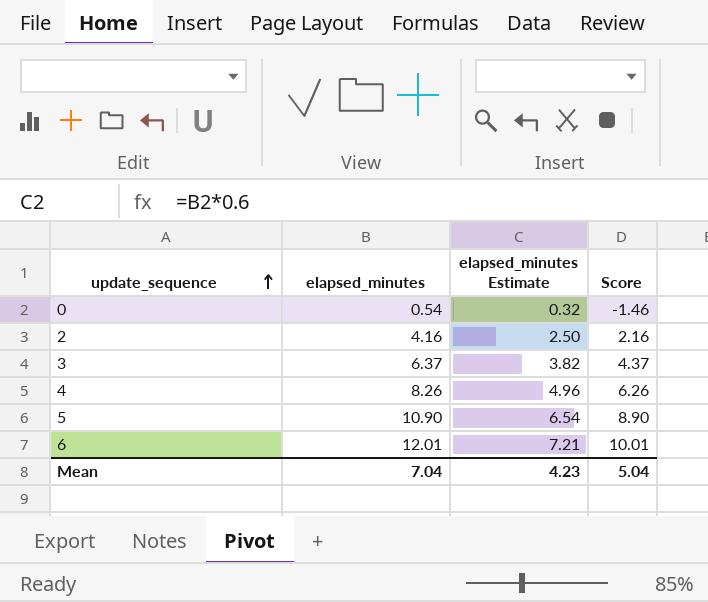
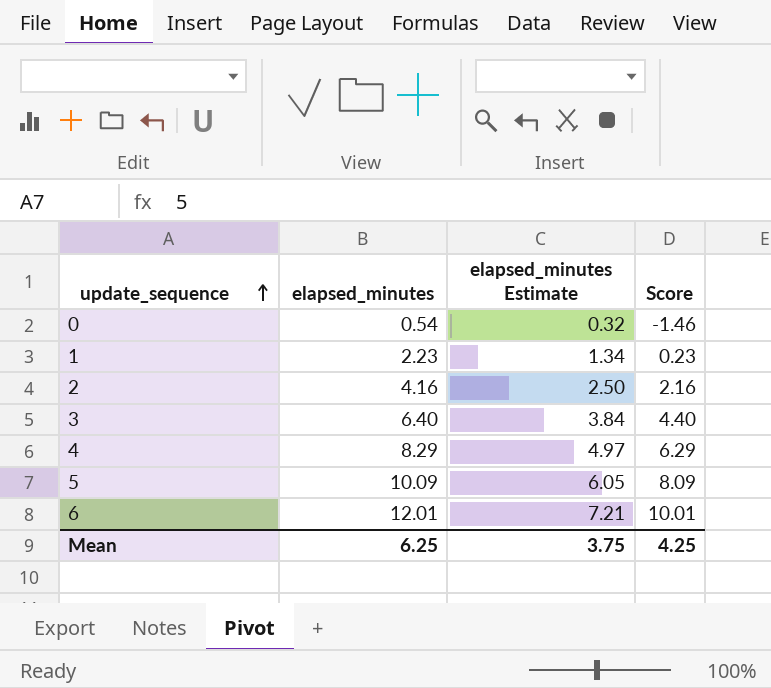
row 1: none -> 2.23 | 1.34 | 0.23
3 | elapsed_minutes: 6.37 -> 6.40
3 | elapsed_minutes Estimate: 3.82 -> 3.84
3 | Score: 4.37 -> 4.40
4 | elapsed_minutes: 8.26 -> 8.29
4 | elapsed_minutes Estimate: 4.96 -> 4.97
4 | Score: 6.26 -> 6.29
5 | elapsed_minutes: 10.90 -> 10.09
5 | elapsed_minutes Estimate: 6.54 -> 6.05
5 | Score: 8.90 -> 8.09
Mean | elapsed_minutes: 7.04 -> 6.25
Mean | elapsed_minutes Estimate: 4.23 -> 3.75
Mean | Score: 5.04 -> 4.25

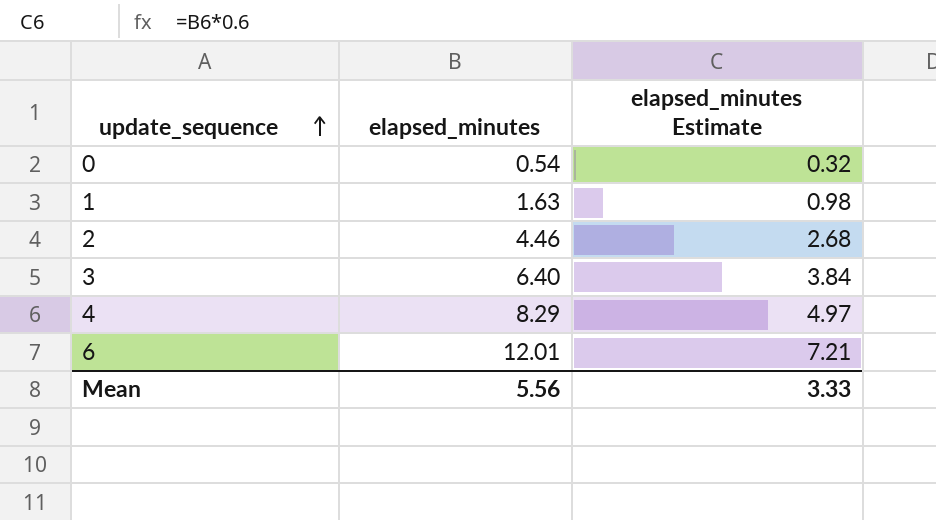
column Score | formula: [elapsed_minutes] - 2 -> none
row 5: 10.09 | 6.05 | 8.09 -> none
1 | elapsed_minutes: 2.23 -> 1.63
1 | elapsed_minutes Estimate: 1.34 -> 0.98
2 | elapsed_minutes: 4.16 -> 4.46
2 | elapsed_minutes Estimate: 2.50 -> 2.68
Mean | elapsed_minutes: 6.25 -> 5.56
Mean | elapsed_minutes Estimate: 3.75 -> 3.33

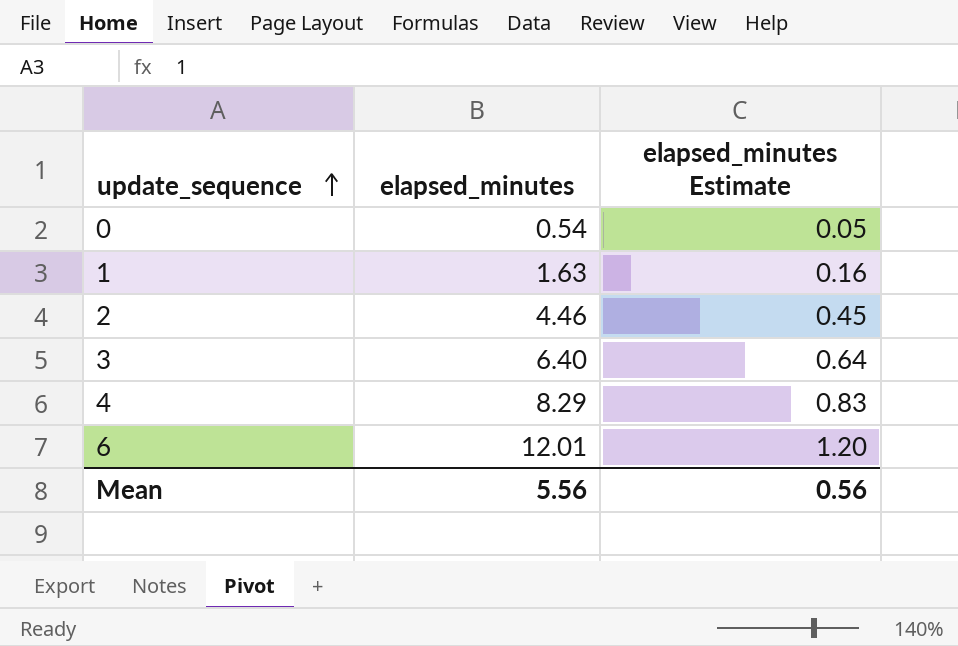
column elapsed_minutes Estimate | formula: [elapsed_minutes] * 0.6 -> [elapsed_minutes] * 0.1
Mean | elapsed_minutes Estimate: 3.33 -> 0.56

